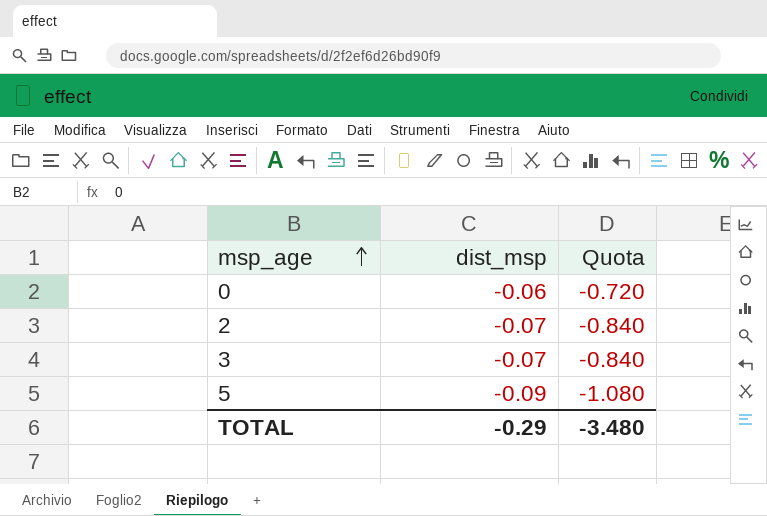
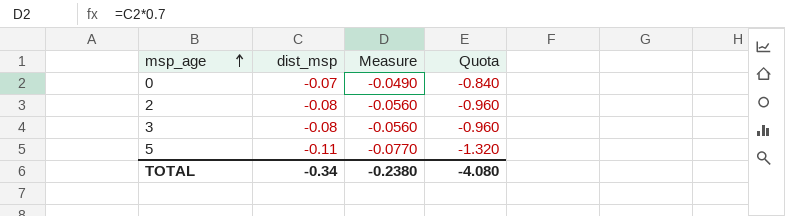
column Measure | formula: none -> [dist_msp] * 0.7
0 | dist_msp: -0.06 -> -0.07
0 | Quota: -0.720 -> -0.840
2 | dist_msp: -0.07 -> -0.08
2 | Quota: -0.840 -> -0.960
3 | dist_msp: -0.07 -> -0.08
3 | Quota: -0.840 -> -0.960
5 | dist_msp: -0.09 -> -0.11
5 | Quota: -1.080 -> -1.320
TOTAL | dist_msp: -0.29 -> -0.34
TOTAL | Quota: -3.480 -> -4.080

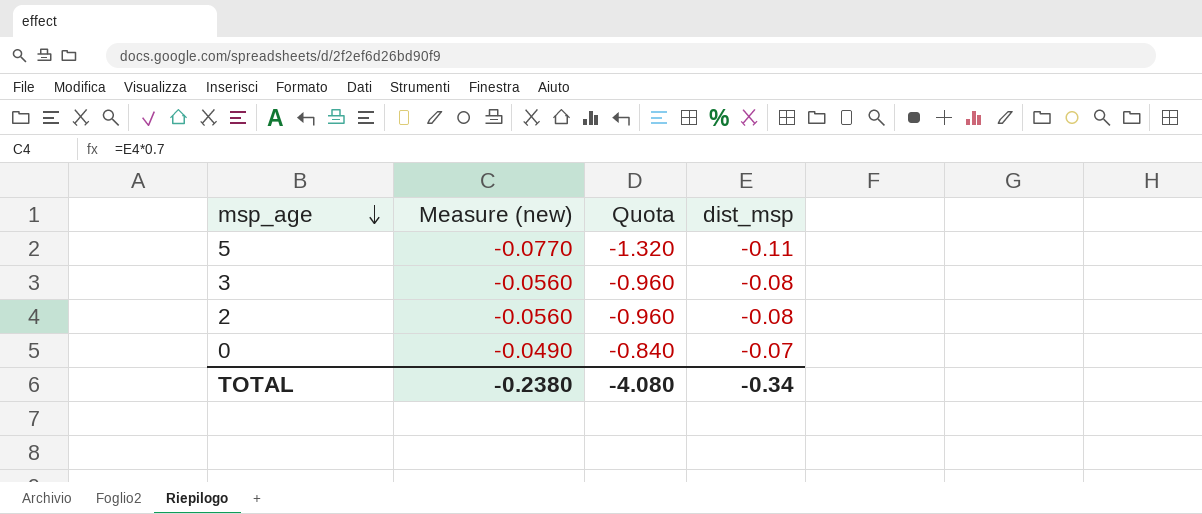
row order: msp_age ascending -> msp_age descending
column name: Measure -> Measure (new)
column dist_msp | position: 2 -> 4

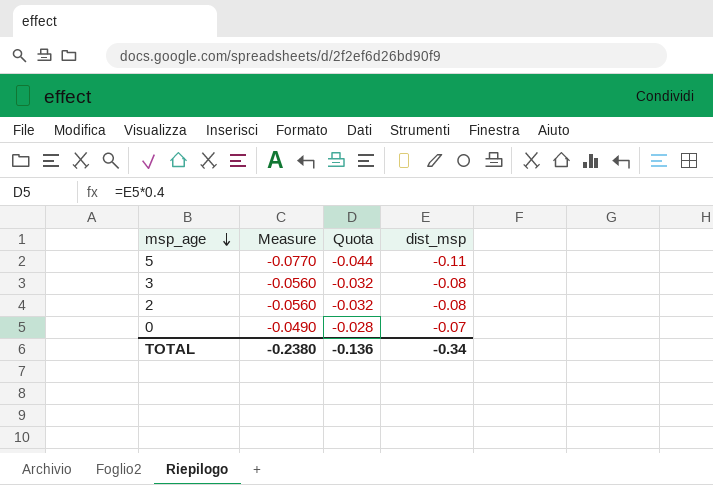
column name: Measure (new) -> Measure
column Quota | formula: [dist_msp] * 12 -> [dist_msp] * 0.4
TOTAL | Quota: -4.080 -> -0.136

